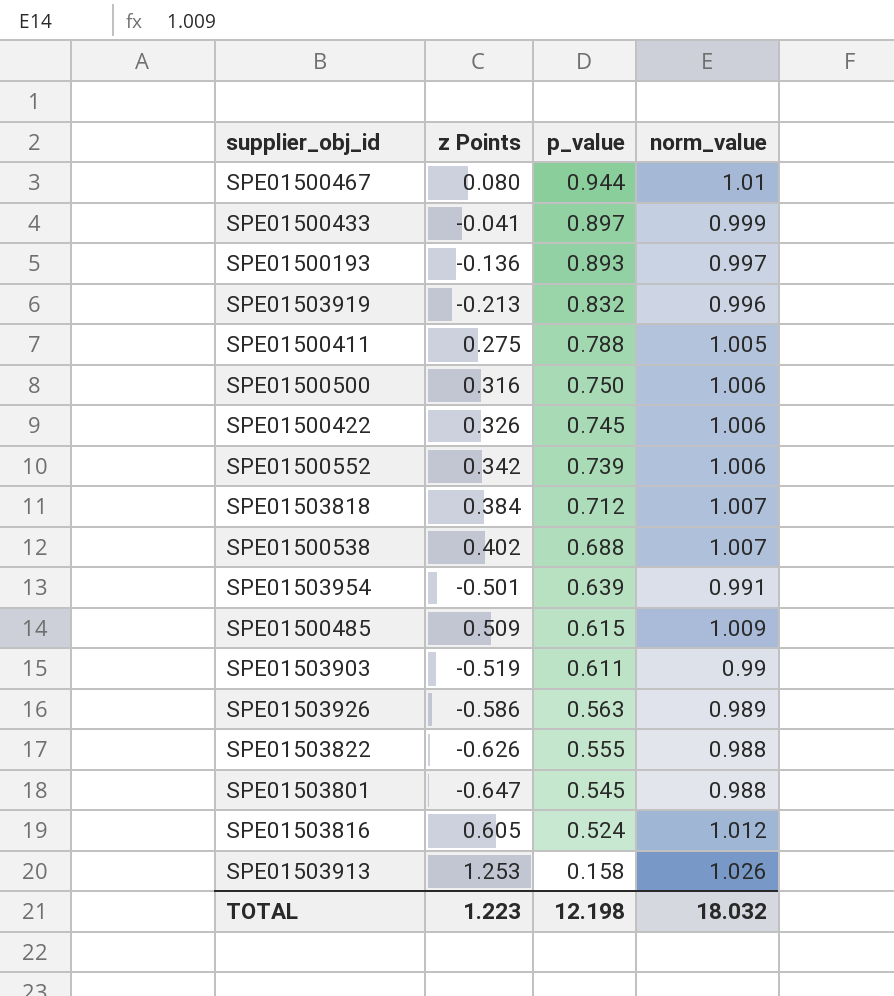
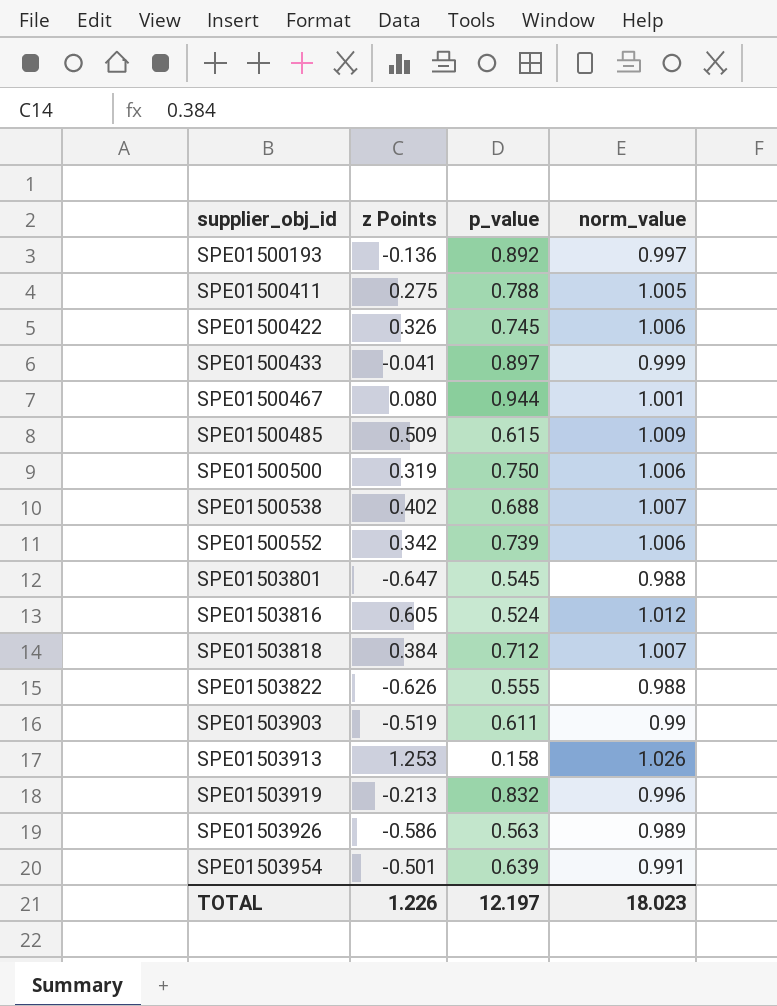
row order: p_value descending -> supplier_obj_id ascending
SPE01500193 | p_value: 0.893 -> 0.892
SPE01500467 | norm_value: 1.01 -> 1.001
SPE01500500 | z Points: 0.316 -> 0.319
TOTAL | z Points: 1.223 -> 1.226
TOTAL | p_value: 12.198 -> 12.197
TOTAL | norm_value: 18.032 -> 18.023

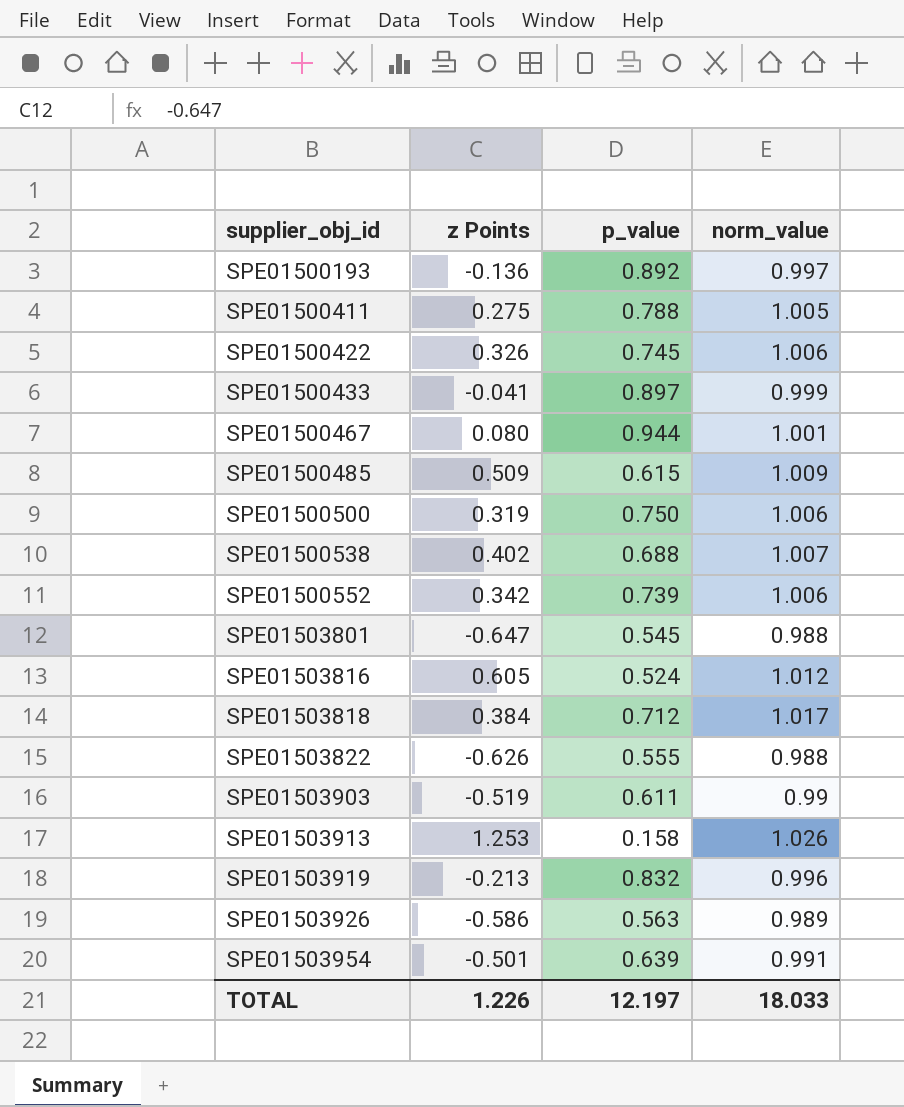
SPE01503818 | norm_value: 1.007 -> 1.017
TOTAL | norm_value: 18.023 -> 18.033

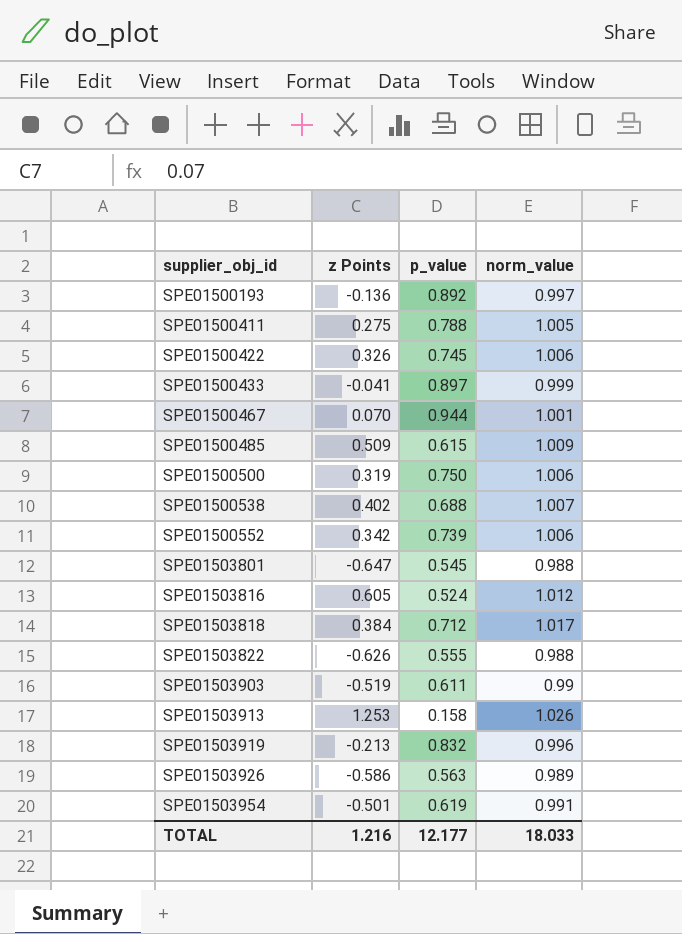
SPE01500467 | z Points: 0.080 -> 0.070
SPE01503954 | p_value: 0.639 -> 0.619
TOTAL | z Points: 1.226 -> 1.216
TOTAL | p_value: 12.197 -> 12.177

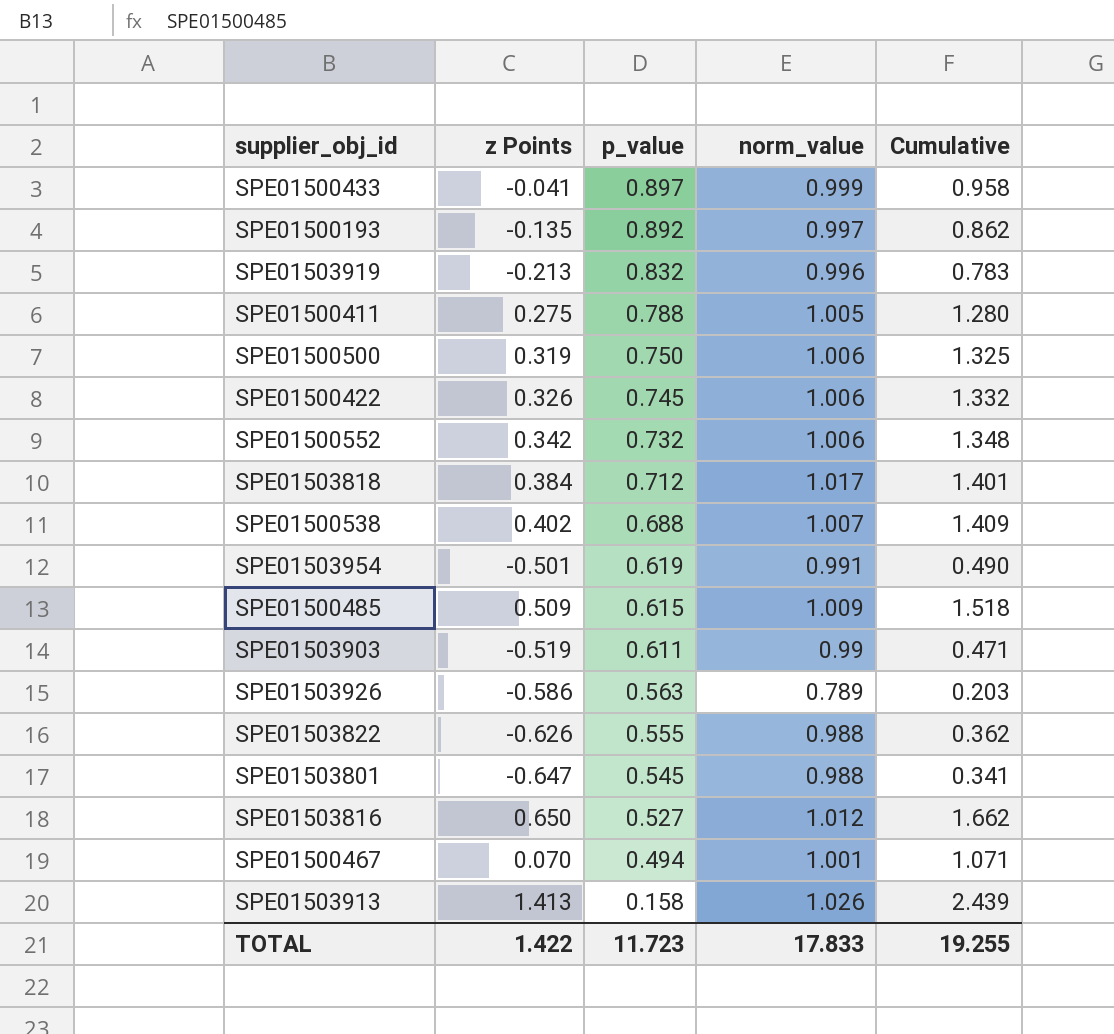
row order: supplier_obj_id ascending -> p_value descending
column Cumulative | formula: none -> [z Points] + [norm_value]
SPE01500193 | z Points: -0.136 -> -0.135
SPE01500552 | p_value: 0.739 -> 0.732
SPE01503926 | norm_value: 0.989 -> 0.789
SPE01503816 | z Points: 0.605 -> 0.650
SPE01503816 | p_value: 0.524 -> 0.527
SPE01500467 | p_value: 0.944 -> 0.494
SPE01503913 | z Points: 1.253 -> 1.413
TOTAL | z Points: 1.216 -> 1.422
TOTAL | p_value: 12.177 -> 11.723
TOTAL | norm_value: 18.033 -> 17.833

